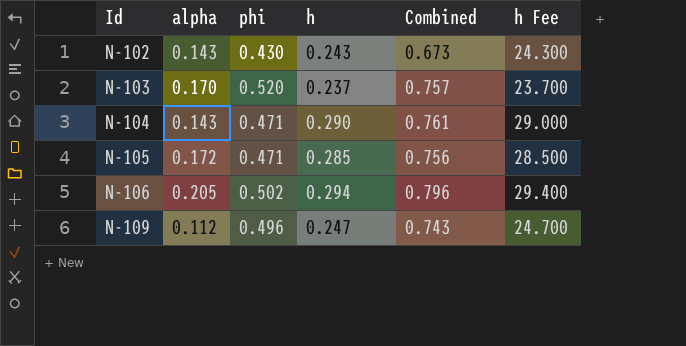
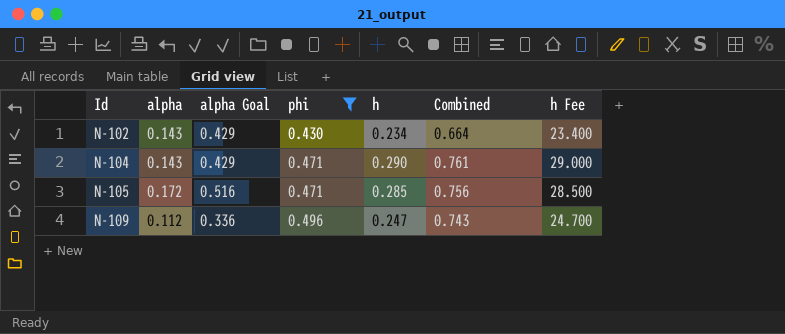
filter: none -> phi <= 0.496
column alpha Goal | formula: none -> [alpha] * 3
N-102 | h: 0.243 -> 0.234
N-102 | Combined: 0.673 -> 0.664
N-102 | h Fee: 24.300 -> 23.400

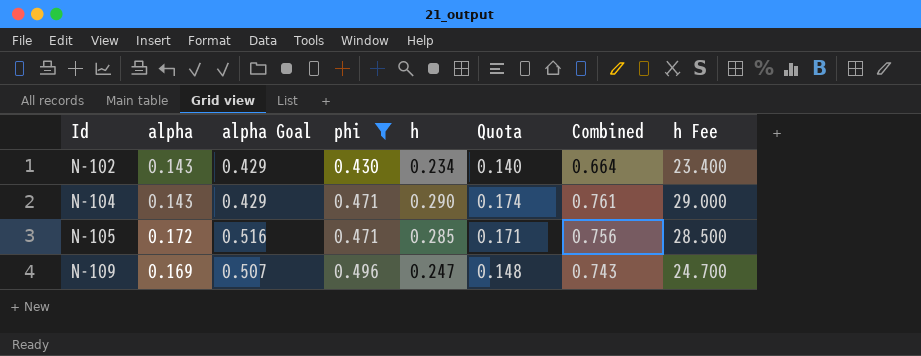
column Quota | formula: none -> [h] * 0.6
N-109 | alpha: 0.112 -> 0.169
N-109 | alpha Goal: 0.336 -> 0.507

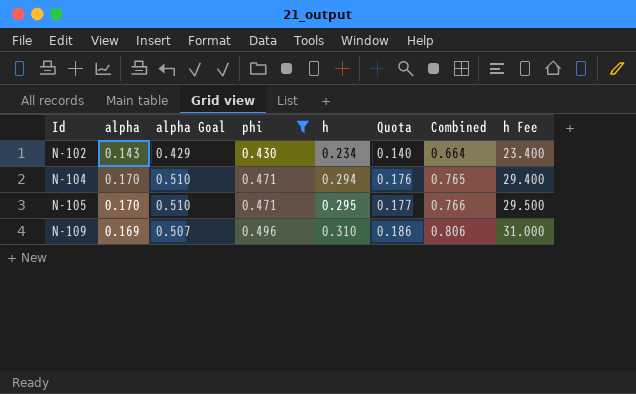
N-104 | alpha: 0.143 -> 0.170
N-104 | alpha Goal: 0.429 -> 0.510
N-104 | h: 0.290 -> 0.294
N-104 | Quota: 0.174 -> 0.176
N-104 | Combined: 0.761 -> 0.765
N-104 | h Fee: 29.000 -> 29.400
N-105 | alpha: 0.172 -> 0.170
N-105 | alpha Goal: 0.516 -> 0.510
N-105 | h: 0.285 -> 0.295
N-105 | Quota: 0.171 -> 0.177
N-105 | Combined: 0.756 -> 0.766
N-105 | h Fee: 28.500 -> 29.500
N-109 | h: 0.247 -> 0.310
N-109 | Quota: 0.148 -> 0.186
N-109 | Combined: 0.743 -> 0.806
N-109 | h Fee: 24.700 -> 31.000

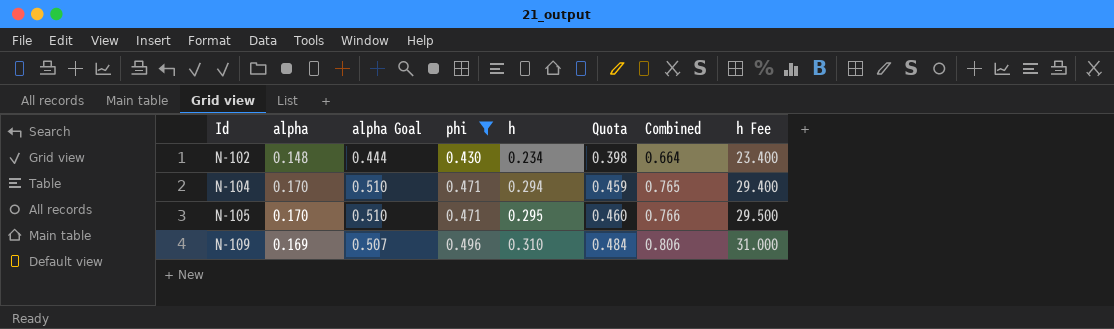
column Quota | formula: [h] * 0.6 -> [Combined] * 0.6
N-102 | alpha: 0.143 -> 0.148
N-102 | alpha Goal: 0.429 -> 0.444

